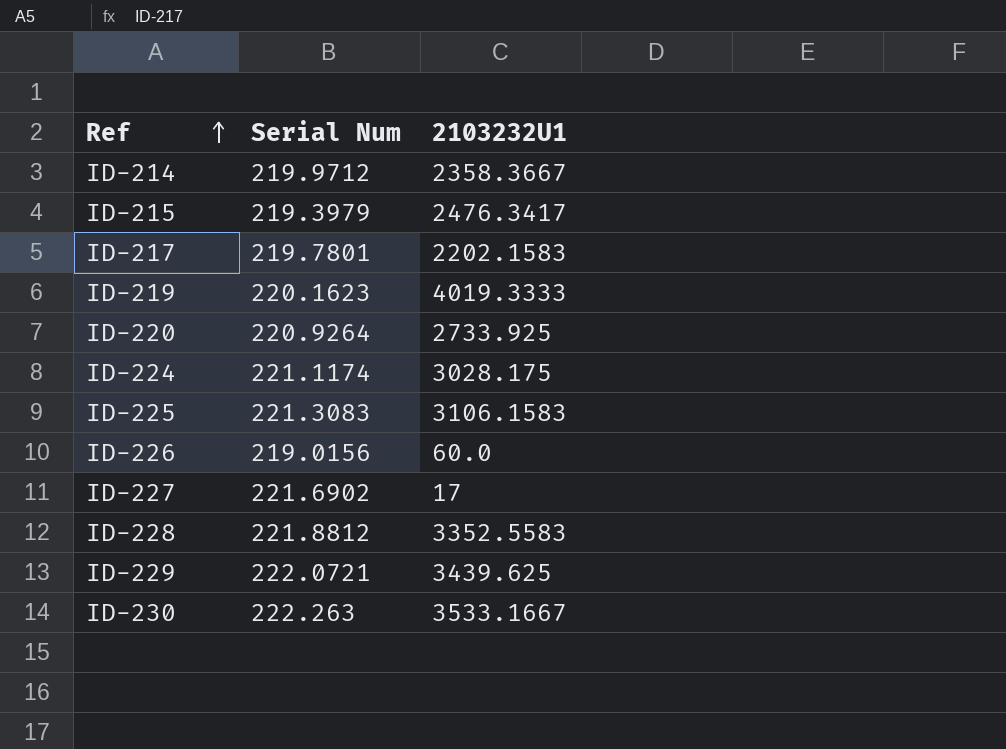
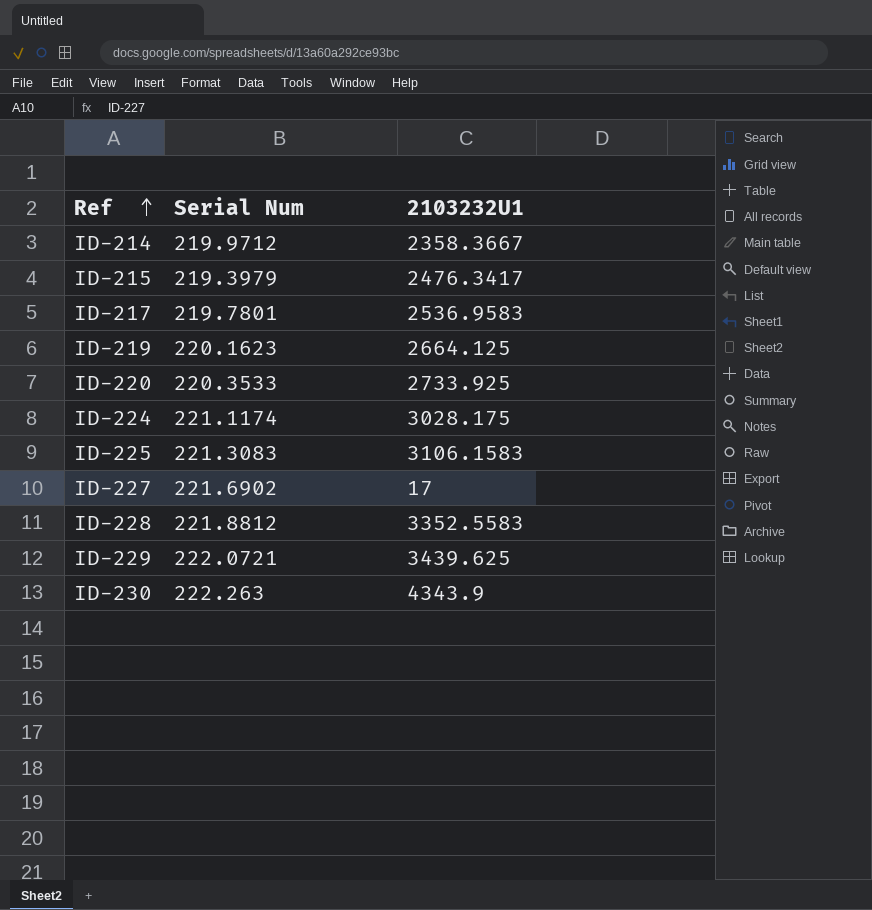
row ID-226: 219.0156 | 60.0 -> none
ID-217 | 2103232U1: 2202.1583 -> 2536.9583
ID-219 | 2103232U1: 4019.3333 -> 2664.125
ID-220 | Serial Num: 220.9264 -> 220.3533
ID-230 | 2103232U1: 3533.1667 -> 4343.9

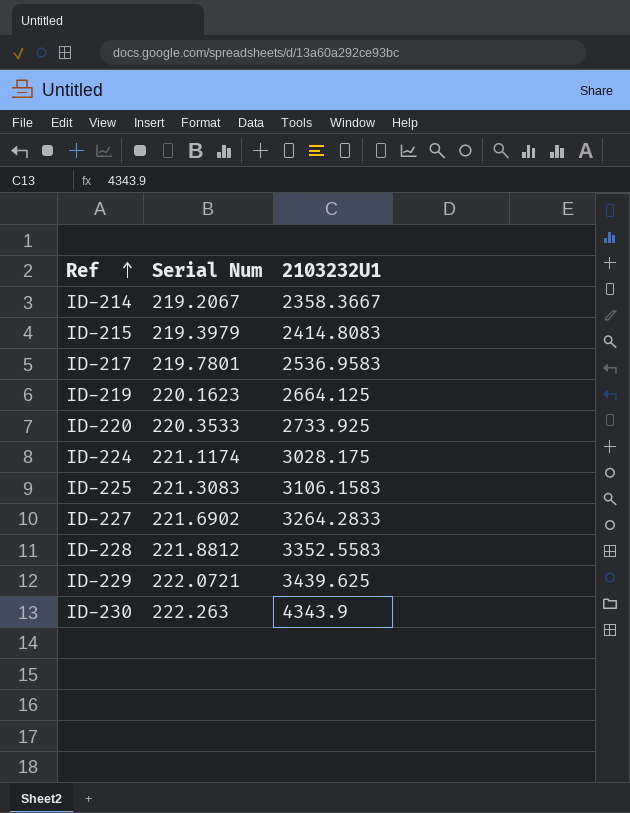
ID-214 | Serial Num: 219.9712 -> 219.2067
ID-215 | 2103232U1: 2476.3417 -> 2414.8083
ID-227 | 2103232U1: 17 -> 3264.2833

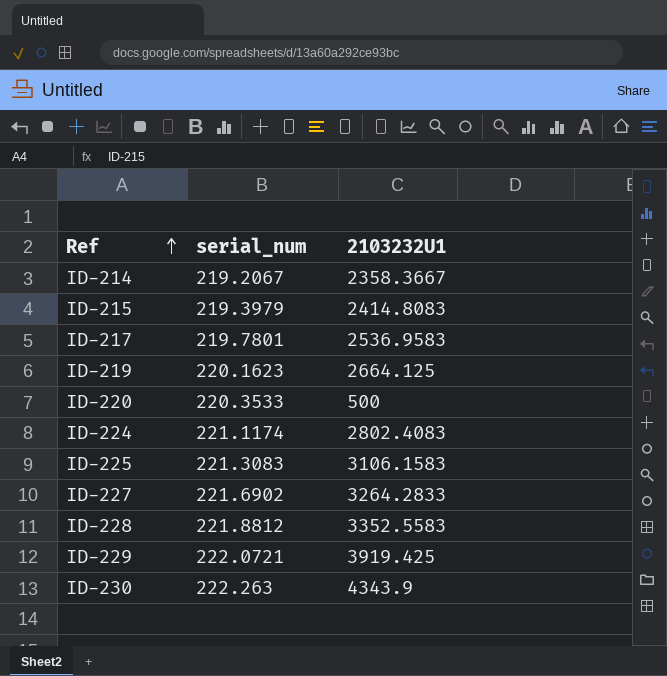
column name: Serial Num -> serial_num
ID-220 | 2103232U1: 2733.925 -> 500
ID-224 | 2103232U1: 3028.175 -> 2802.4083
ID-229 | 2103232U1: 3439.625 -> 3919.425

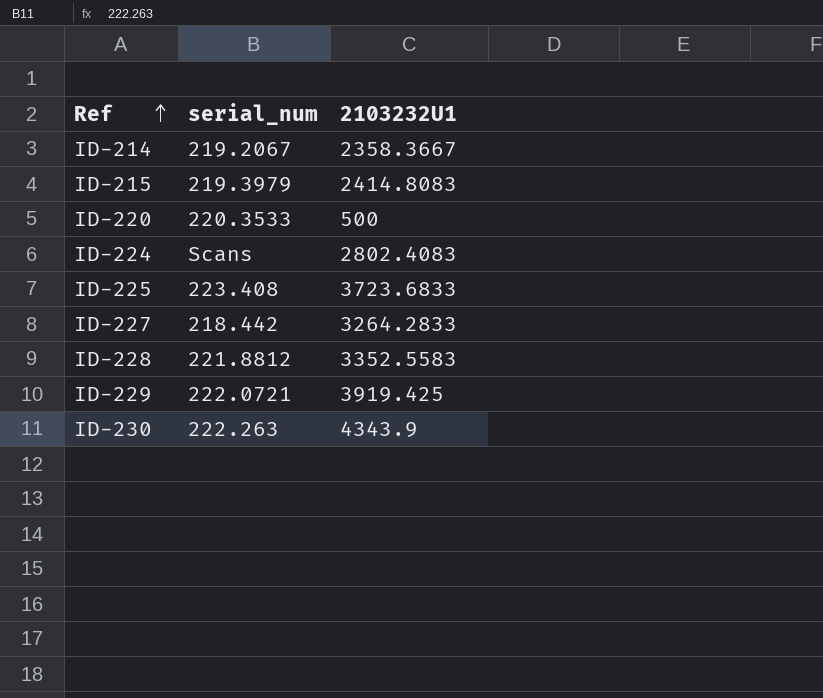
row ID-217: 219.7801 | 2536.9583 -> none
row ID-219: 220.1623 | 2664.125 -> none
ID-224 | serial_num: 221.1174 -> Scans
ID-225 | serial_num: 221.3083 -> 223.408
ID-225 | 2103232U1: 3106.1583 -> 3723.6833
ID-227 | serial_num: 221.6902 -> 218.442

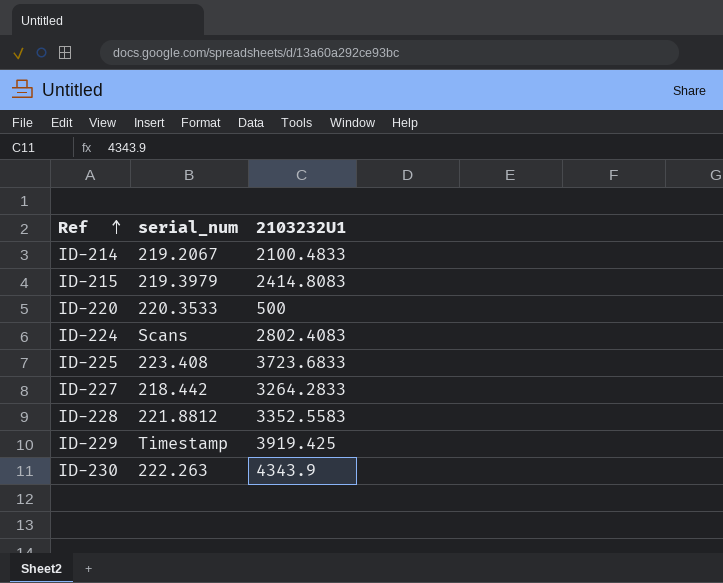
ID-214 | 2103232U1: 2358.3667 -> 2100.4833
ID-229 | serial_num: 222.0721 -> Timestamp

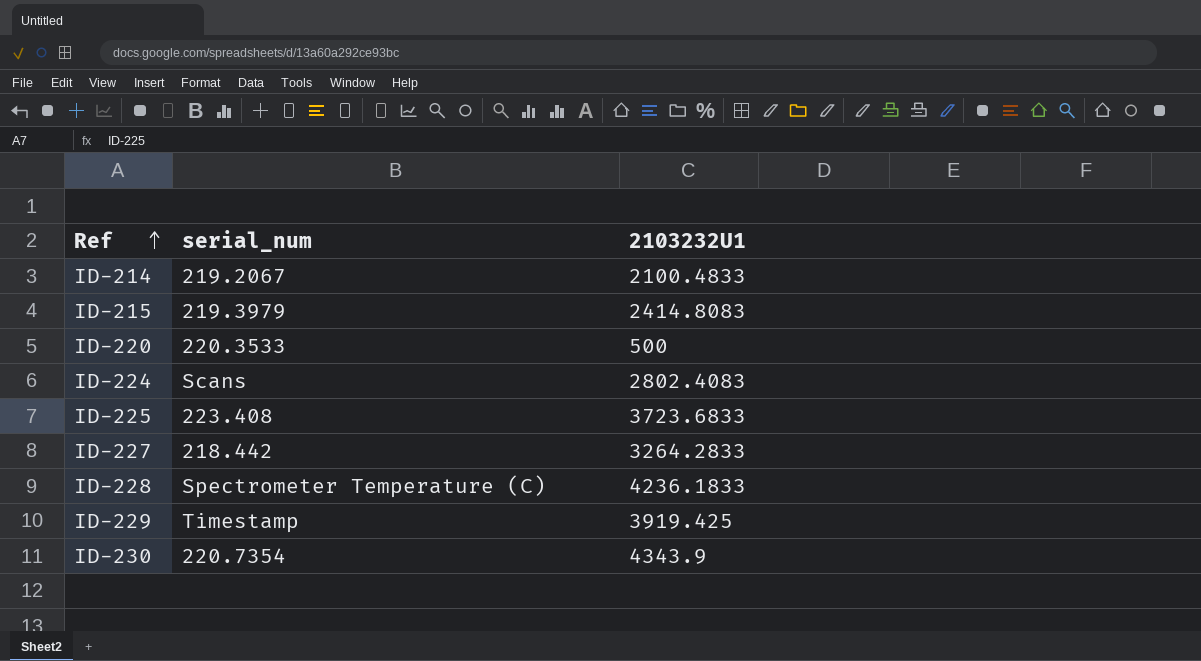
ID-228 | serial_num: 221.8812 -> Spectrometer Temperature (C)
ID-228 | 2103232U1: 3352.5583 -> 4236.1833
ID-230 | serial_num: 222.263 -> 220.7354

